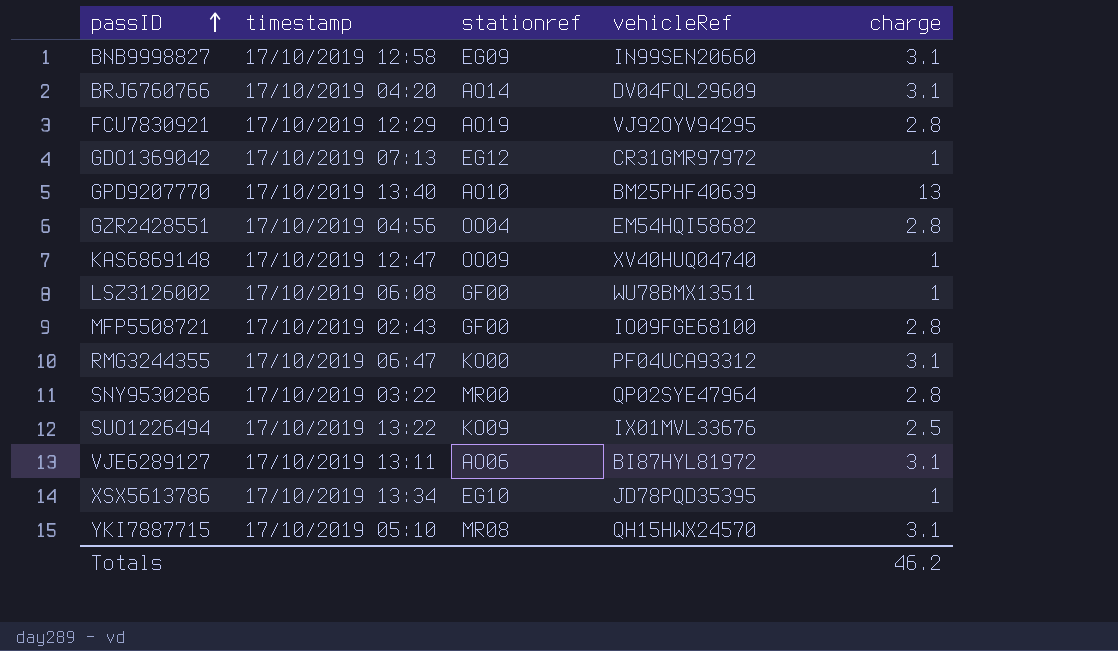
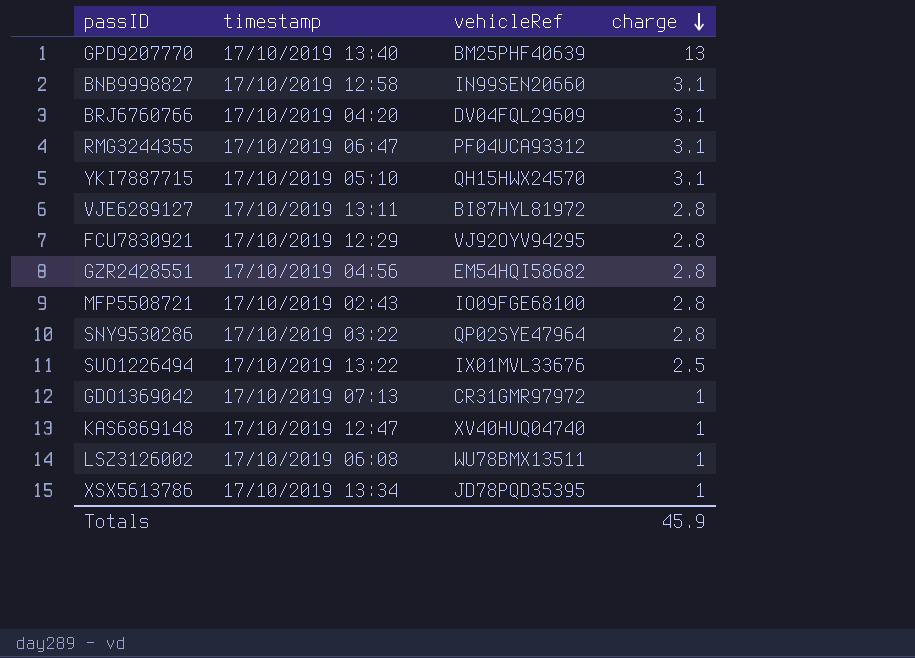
row order: passID ascending -> charge descending
column stationref | position: 3 -> none
VJE6289127 | charge: 3.1 -> 2.8
Totals | charge: 46.2 -> 45.9

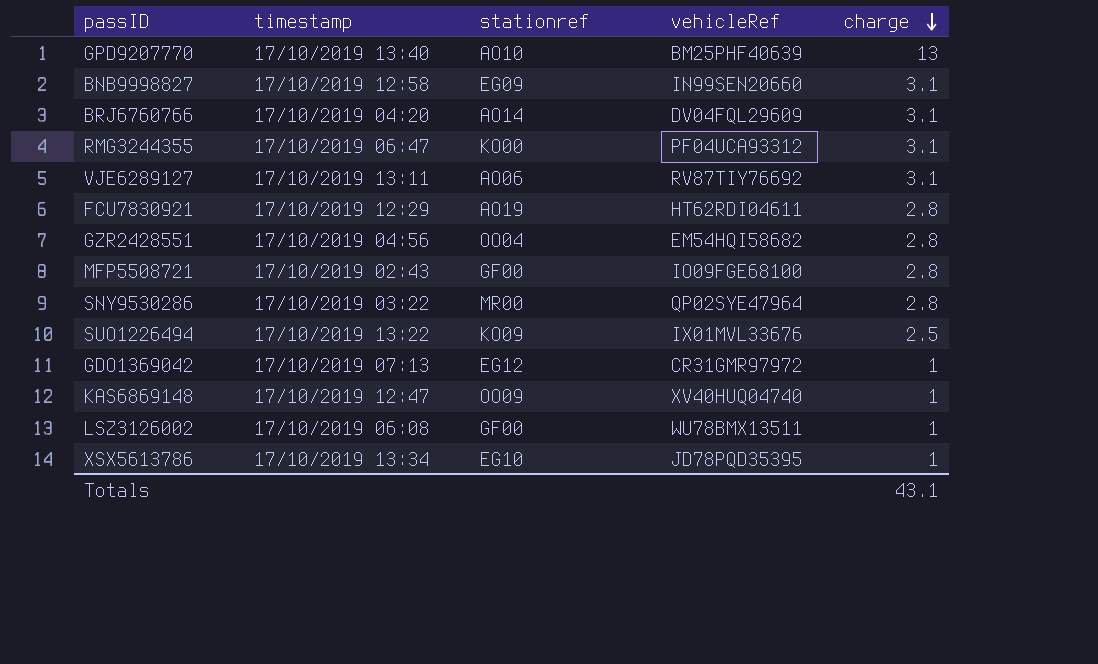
column stationref | position: none -> 3
row YKI7887715: 17/10/2019 05:10 | QH15HWX24570 | 3.1 -> none
VJE6289127 | vehicleRef: BI87HYL81972 -> RV87TIY76692
VJE6289127 | charge: 2.8 -> 3.1
FCU7830921 | vehicleRef: VJ92OYV94295 -> HT62RDI04611
Totals | charge: 45.9 -> 43.1

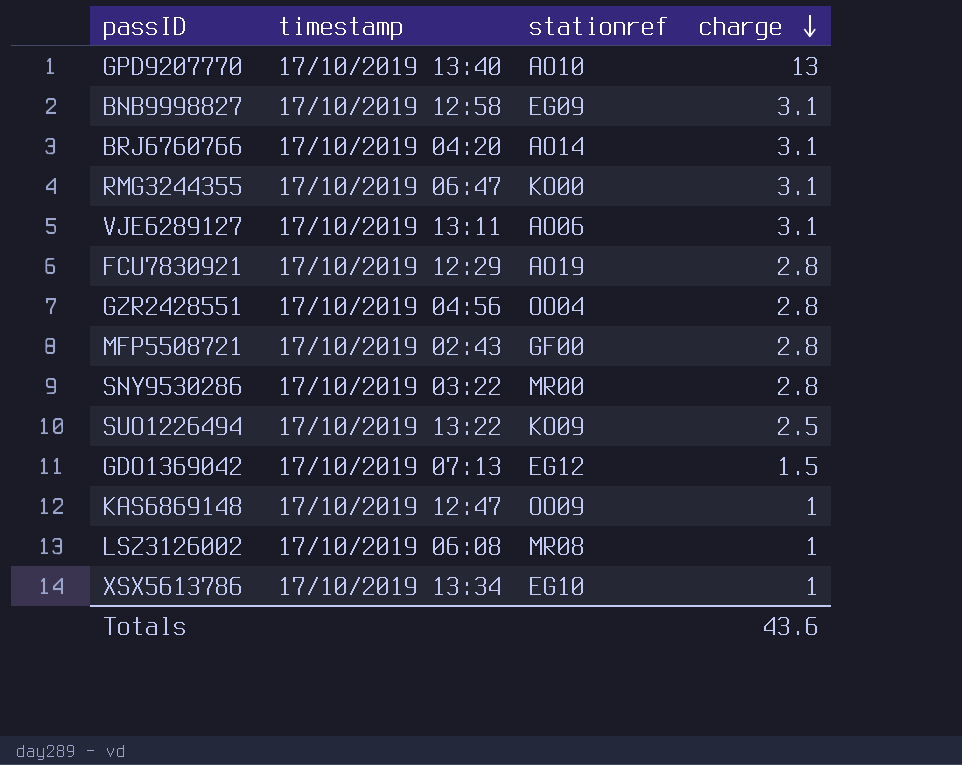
column vehicleRef | position: 4 -> none
GDO1369042 | charge: 1 -> 1.5
LSZ3126002 | stationref: GF00 -> MR08
Totals | charge: 43.1 -> 43.6

